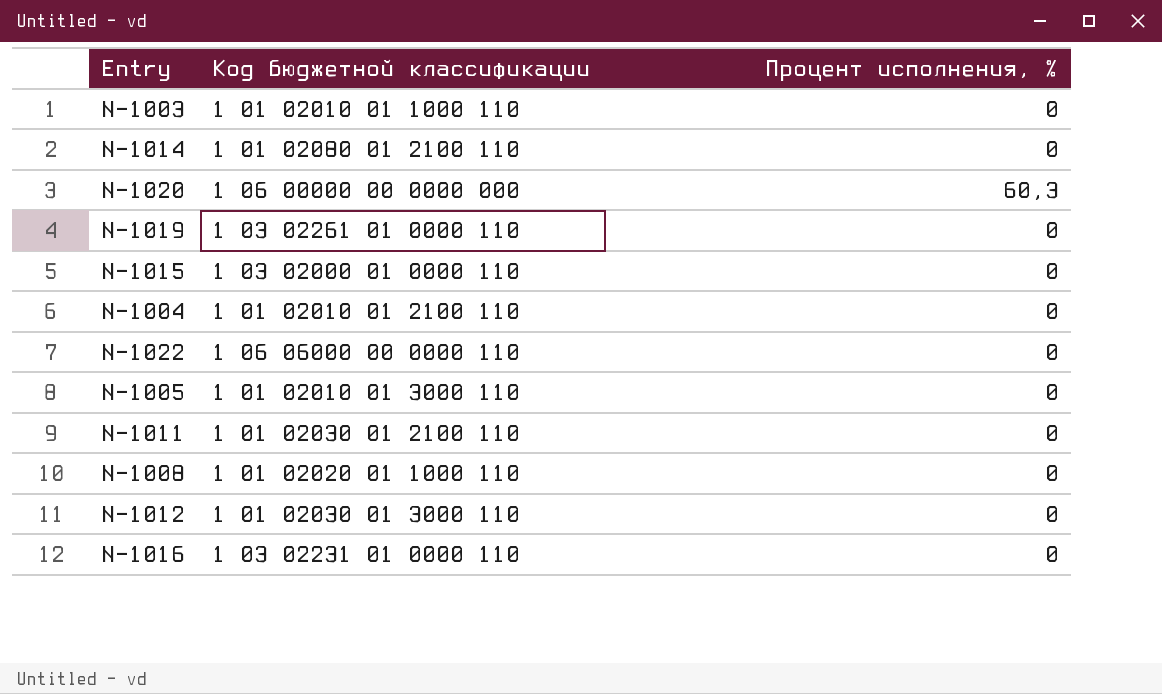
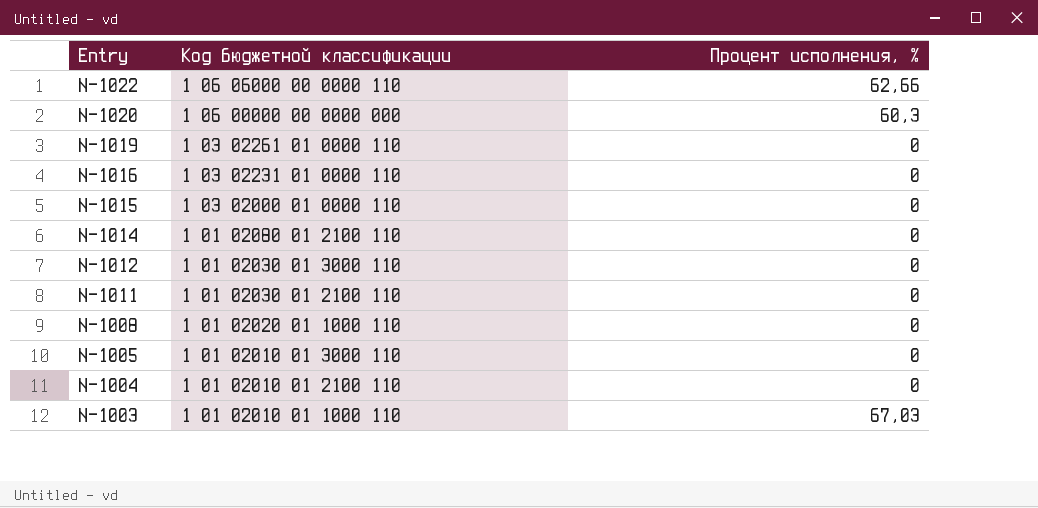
row order: none -> Entry descending
N-1022 | Процент исполнения, %: 0 -> 62,66
N-1003 | Процент исполнения, %: 0 -> 67,03

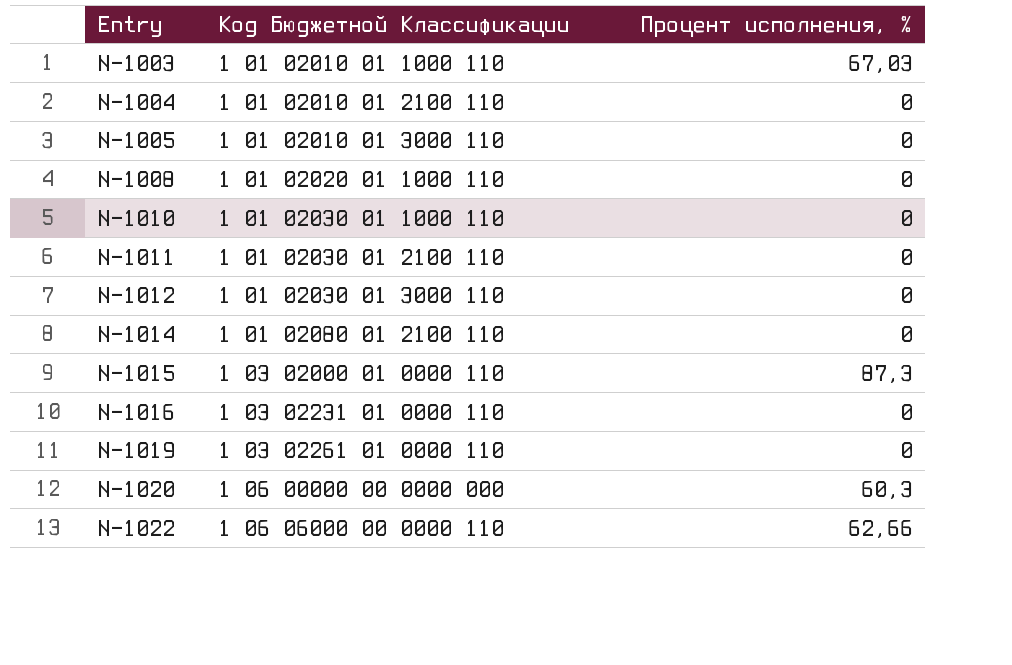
row order: Entry descending -> Entry ascending
column name: Код бюджетной классификации -> Код Бюджетной Классификации
row N-1010: none -> 1 01 02030 01 1000 110 | 0
N-1015 | Процент исполнения, %: 0 -> 87,3

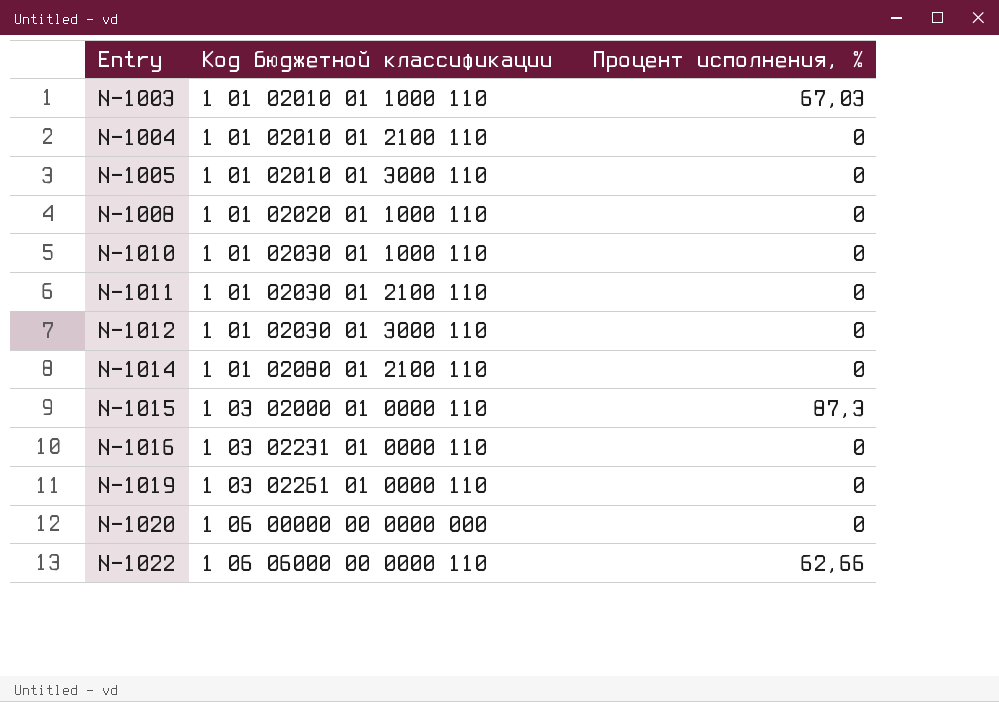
column name: Код Бюджетной Классификации -> Код бюджетной классификации
N-1020 | Процент исполнения, %: 60,3 -> 0

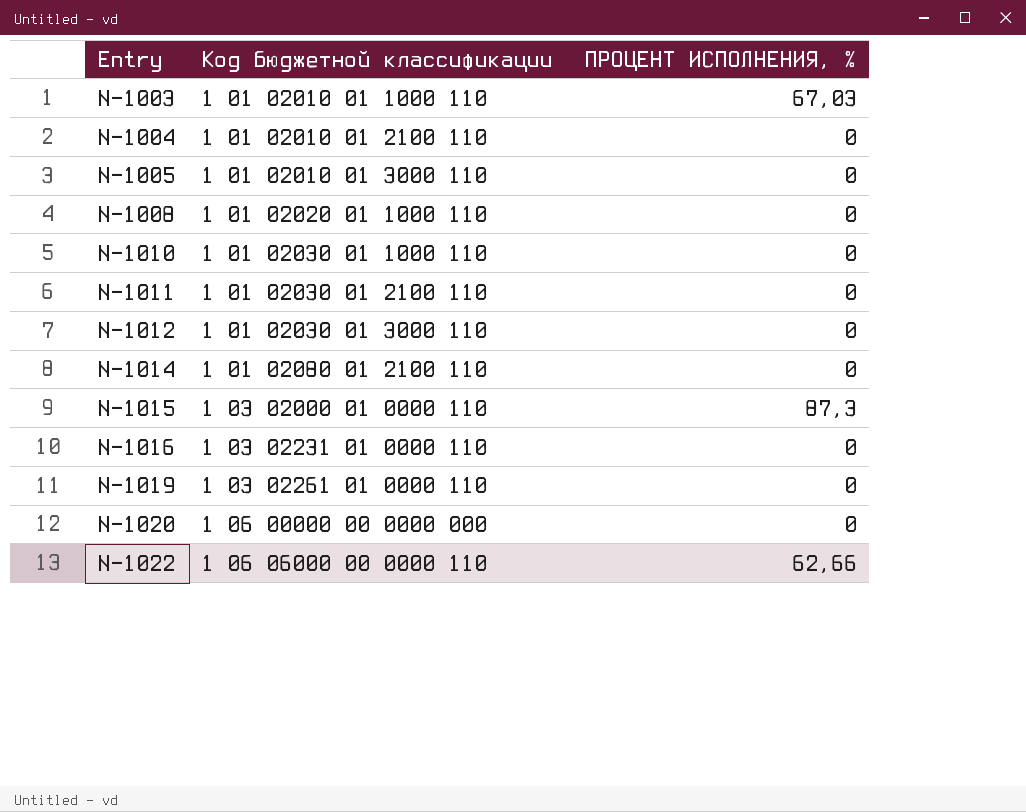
column name: Процент исполнения, % -> ПРОЦЕНТ ИСПОЛНЕНИЯ, %

